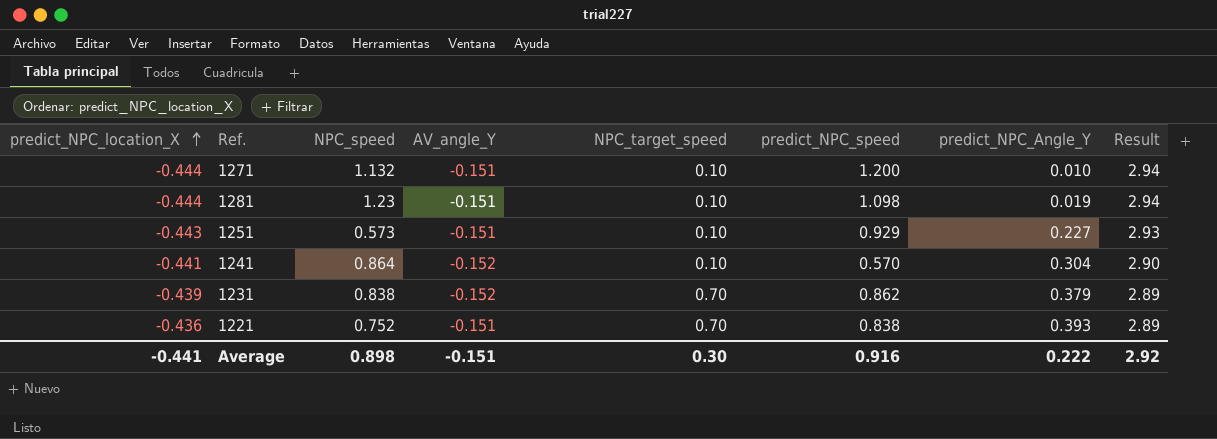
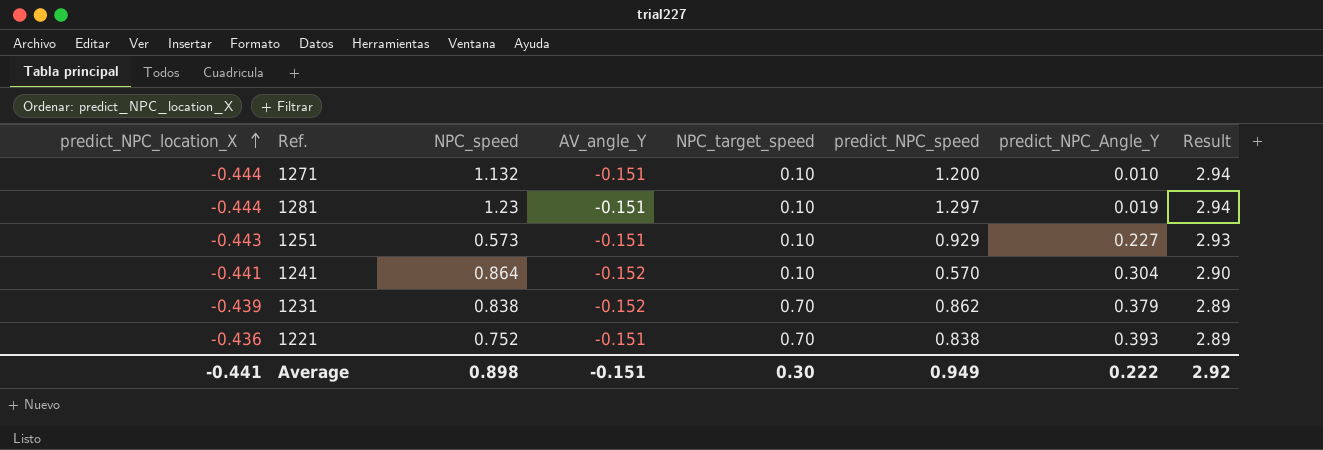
1281 | predict_NPC_speed: 1.098 -> 1.297
Average | predict_NPC_speed: 0.916 -> 0.949

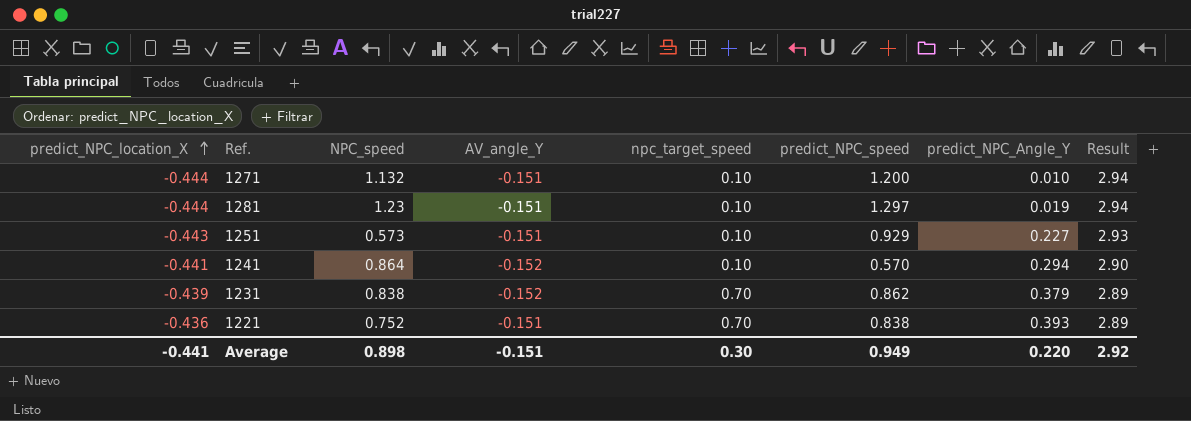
column name: NPC_target_speed -> npc_target_speed
1241 | predict_NPC_Angle_Y: 0.304 -> 0.294
Average | predict_NPC_Angle_Y: 0.222 -> 0.220

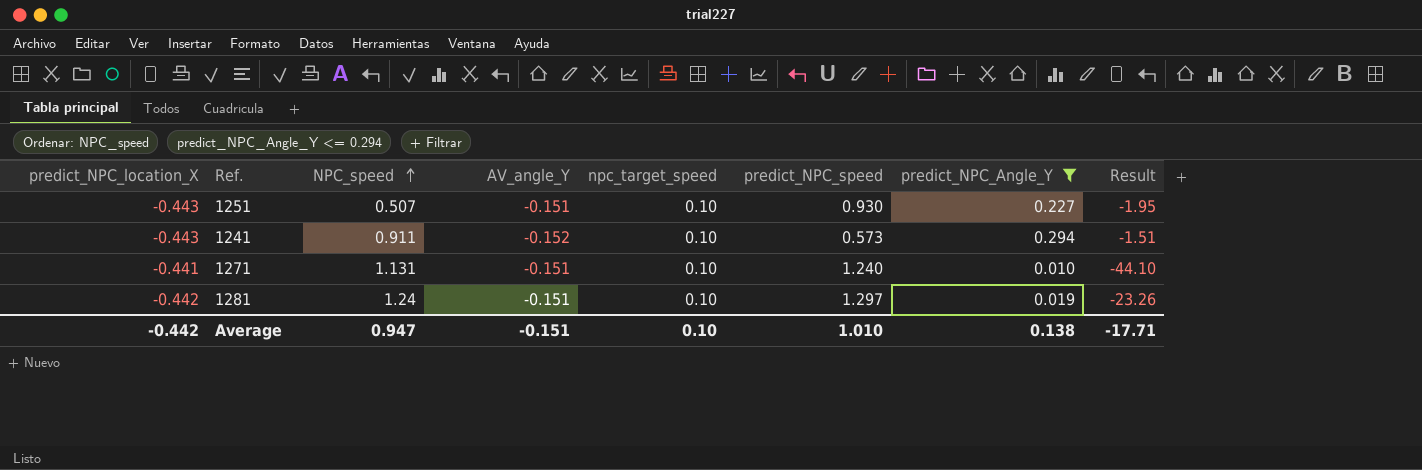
filter: none -> predict_NPC_Angle_Y <= 0.294
row order: predict_NPC_location_X ascending -> NPC_speed ascending
column Result | formula: [predict_NPC_location_X] / [AV_angle_Y] -> [predict_NPC_location_X] / [predict_NPC_Angle_Y]
1251 | NPC_speed: 0.573 -> 0.507
1251 | predict_NPC_speed: 0.929 -> 0.930
1241 | predict_NPC_location_X: -0.441 -> -0.443
1241 | NPC_speed: 0.864 -> 0.911
1241 | predict_NPC_speed: 0.570 -> 0.573
1271 | predict_NPC_location_X: -0.444 -> -0.441
1271 | NPC_speed: 1.132 -> 1.131
1271 | predict_NPC_speed: 1.200 -> 1.240
1281 | predict_NPC_location_X: -0.444 -> -0.442
1281 | NPC_speed: 1.23 -> 1.24
Average | predict_NPC_location_X: -0.441 -> -0.442
Average | NPC_speed: 0.898 -> 0.947
Average | npc_target_speed: 0.30 -> 0.10
Average | predict_NPC_speed: 0.949 -> 1.010
Average | predict_NPC_Angle_Y: 0.220 -> 0.138
Average | Result: 2.92 -> -17.71

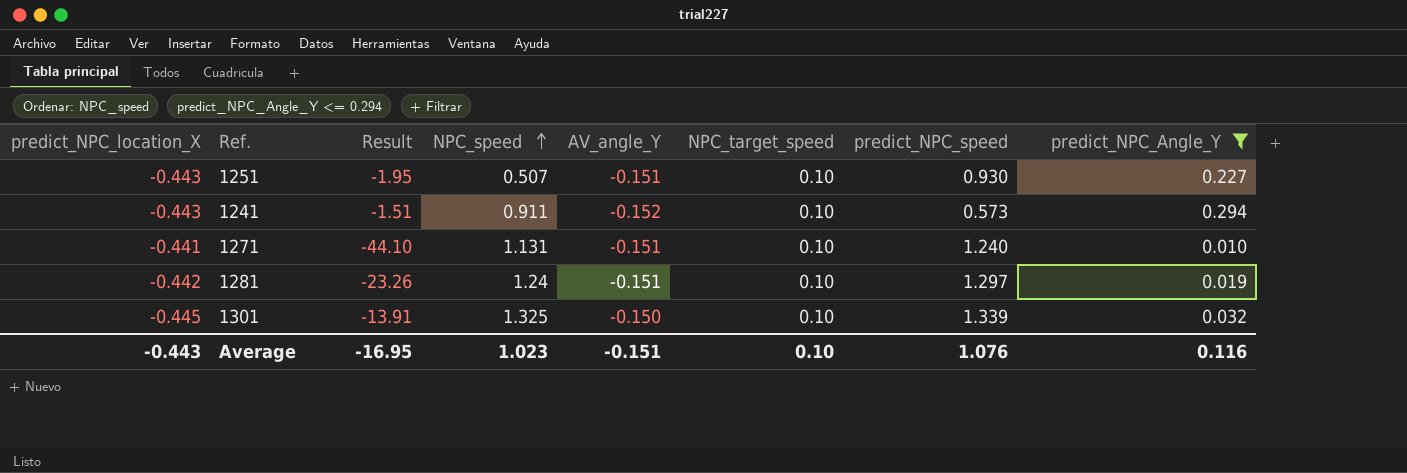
column Result | position: 8 -> 3
column name: npc_target_speed -> NPC_target_speed
row 1301: none -> -0.445 | -13.91 | 1.325 | -0.150 | 0.10 | 1.339 | 0.032
Average | predict_NPC_location_X: -0.442 -> -0.443
Average | Result: -17.71 -> -16.95
Average | NPC_speed: 0.947 -> 1.023
Average | predict_NPC_speed: 1.010 -> 1.076
Average | predict_NPC_Angle_Y: 0.138 -> 0.116

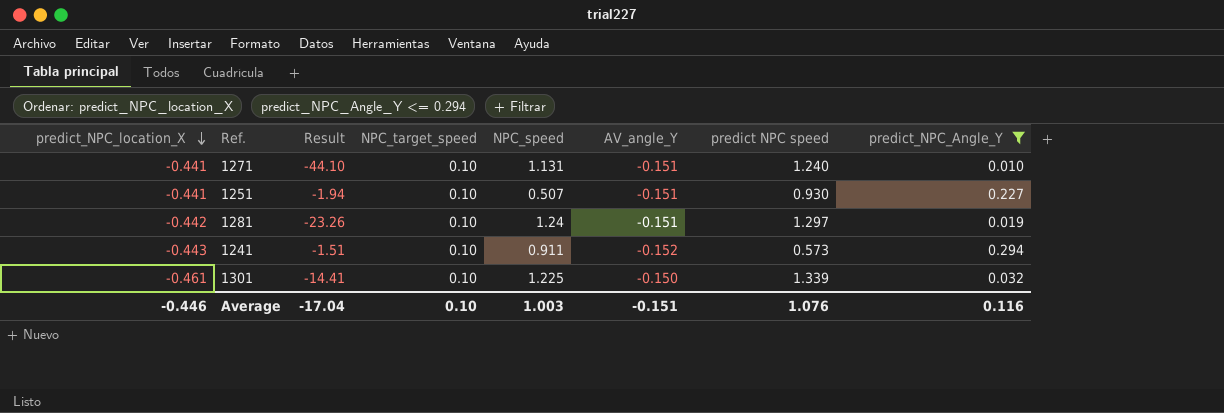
row order: NPC_speed ascending -> predict_NPC_location_X descending
column NPC_target_speed | position: 6 -> 4
column name: predict_NPC_speed -> predict NPC speed
1251 | predict_NPC_location_X: -0.443 -> -0.441
1251 | Result: -1.95 -> -1.94
1301 | predict_NPC_location_X: -0.445 -> -0.461
1301 | Result: -13.91 -> -14.41
1301 | NPC_speed: 1.325 -> 1.225
Average | predict_NPC_location_X: -0.443 -> -0.446
Average | Result: -16.95 -> -17.04
Average | NPC_speed: 1.023 -> 1.003

